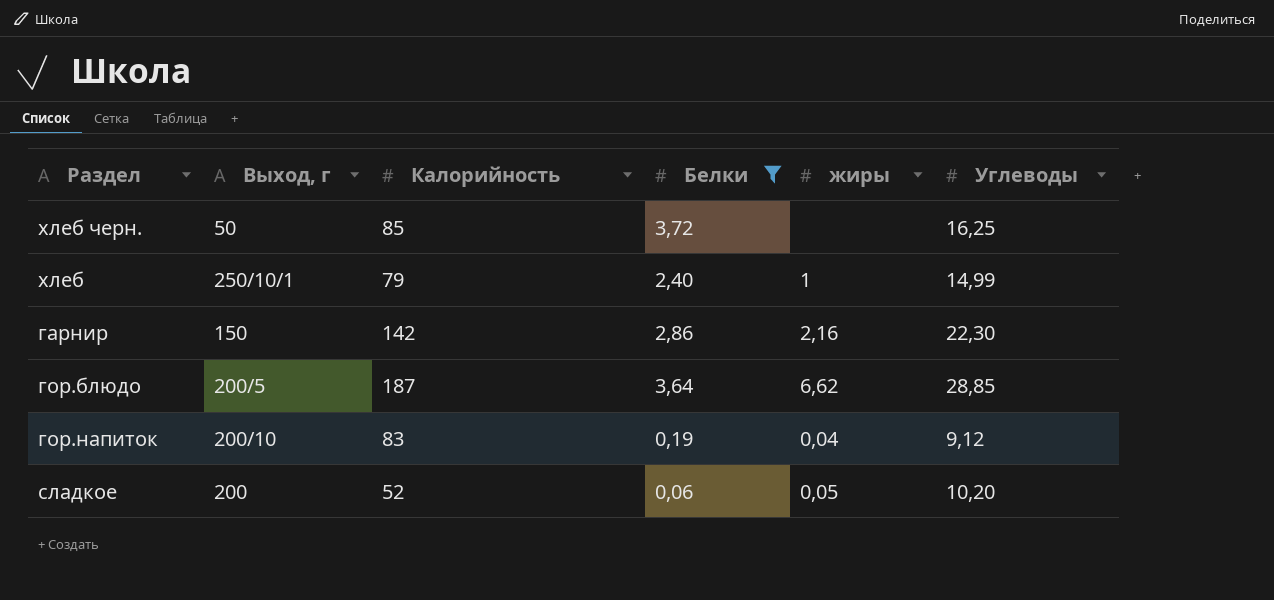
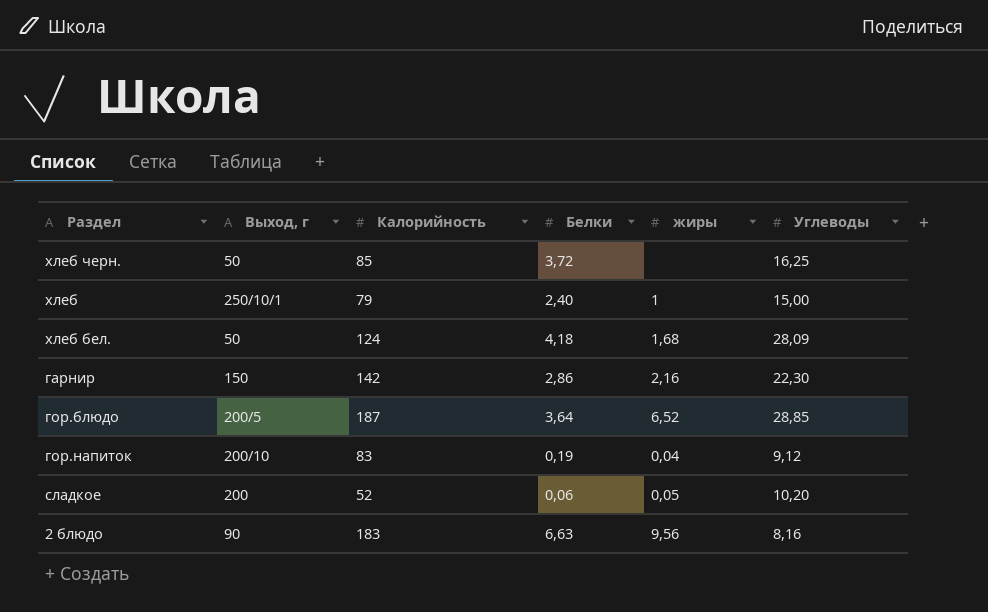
filter: Белки <= 3,72 -> none
хлеб | Углеводы: 14,99 -> 15,00
гор.блюдо | жиры: 6,62 -> 6,52

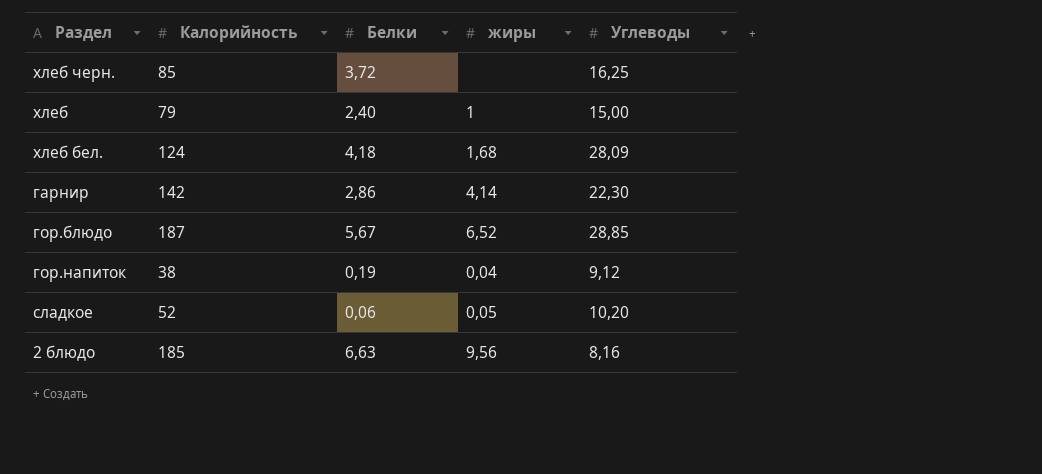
column Выход, г | position: 2 -> none
гарнир | жиры: 2,16 -> 4,14
гор.блюдо | Белки: 3,64 -> 5,67
гор.напиток | Калорийность: 83 -> 38
2 блюдо | Калорийность: 183 -> 185

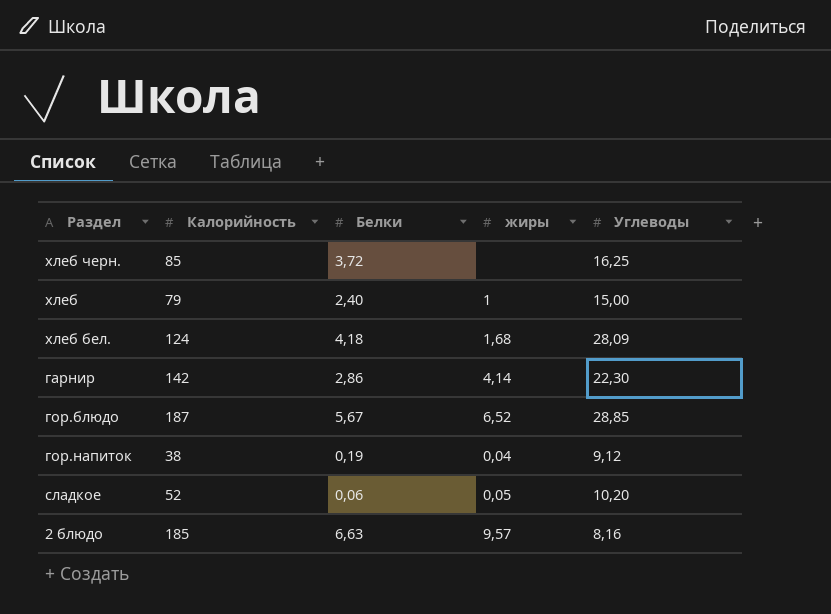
2 блюдо | жиры: 9,56 -> 9,57

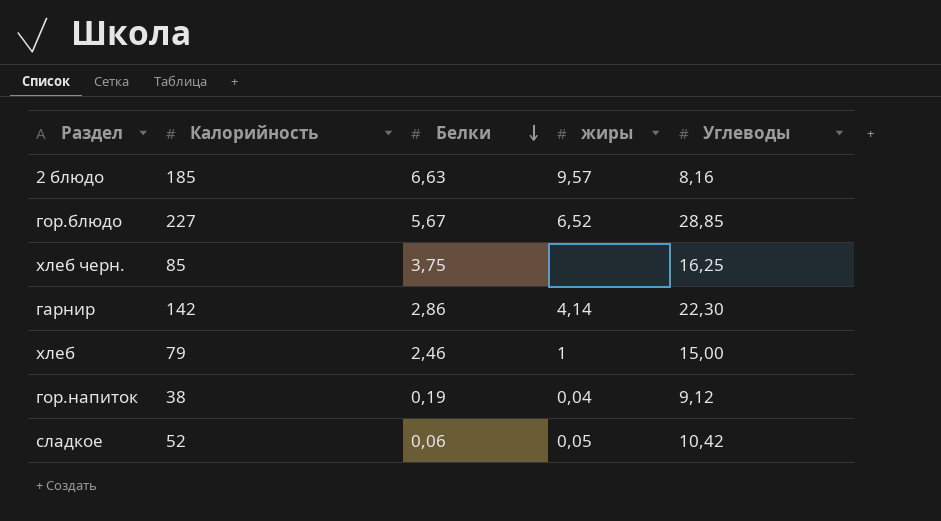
row order: none -> Белки descending
row хлеб бел.: 124 | 4,18 | 1,68 | 28,09 -> none
гор.блюдо | Калорийность: 187 -> 227
хлеб черн. | Белки: 3,72 -> 3,75
хлеб | Белки: 2,40 -> 2,46
сладкое | Углеводы: 10,20 -> 10,42

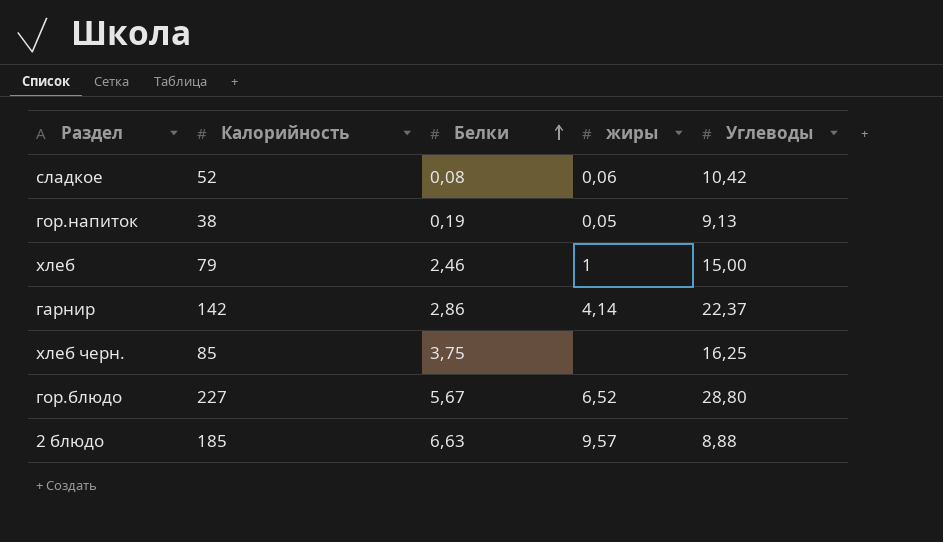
row order: Белки descending -> Белки ascending
сладкое | Белки: 0,06 -> 0,08
сладкое | жиры: 0,05 -> 0,06
гор.напиток | жиры: 0,04 -> 0,05
гор.напиток | Углеводы: 9,12 -> 9,13
гарнир | Углеводы: 22,30 -> 22,37
гор.блюдо | Углеводы: 28,85 -> 28,80
2 блюдо | Углеводы: 8,16 -> 8,88

